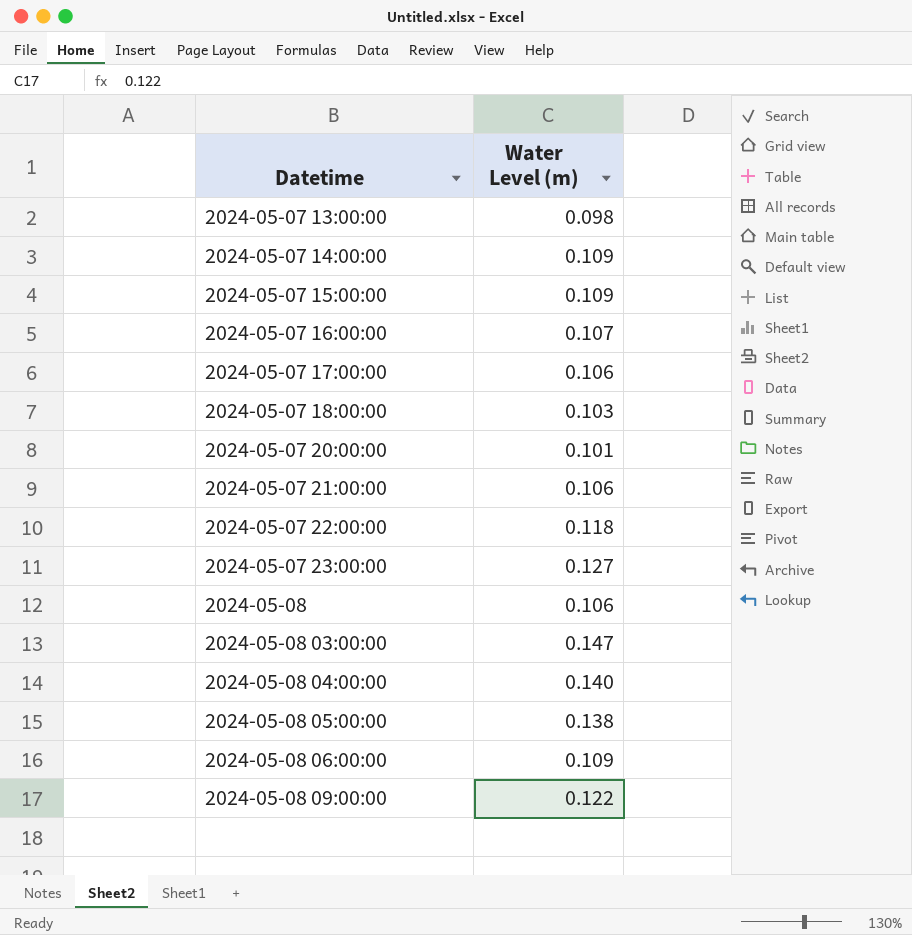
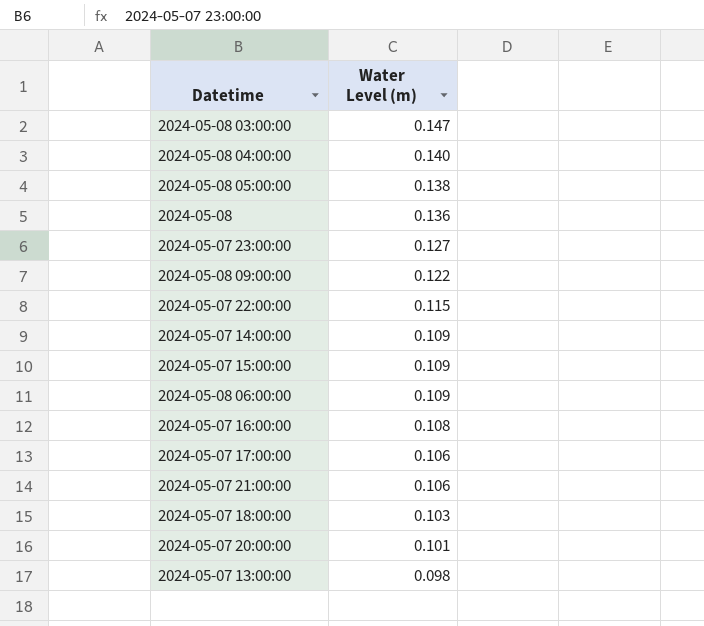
row order: Datetime ascending -> Water Level (m) descending
2024-05-08 | Water Level (m): 0.106 -> 0.136
2024-05-07 22:00:00 | Water Level (m): 0.118 -> 0.115
2024-05-07 16:00:00 | Water Level (m): 0.107 -> 0.108

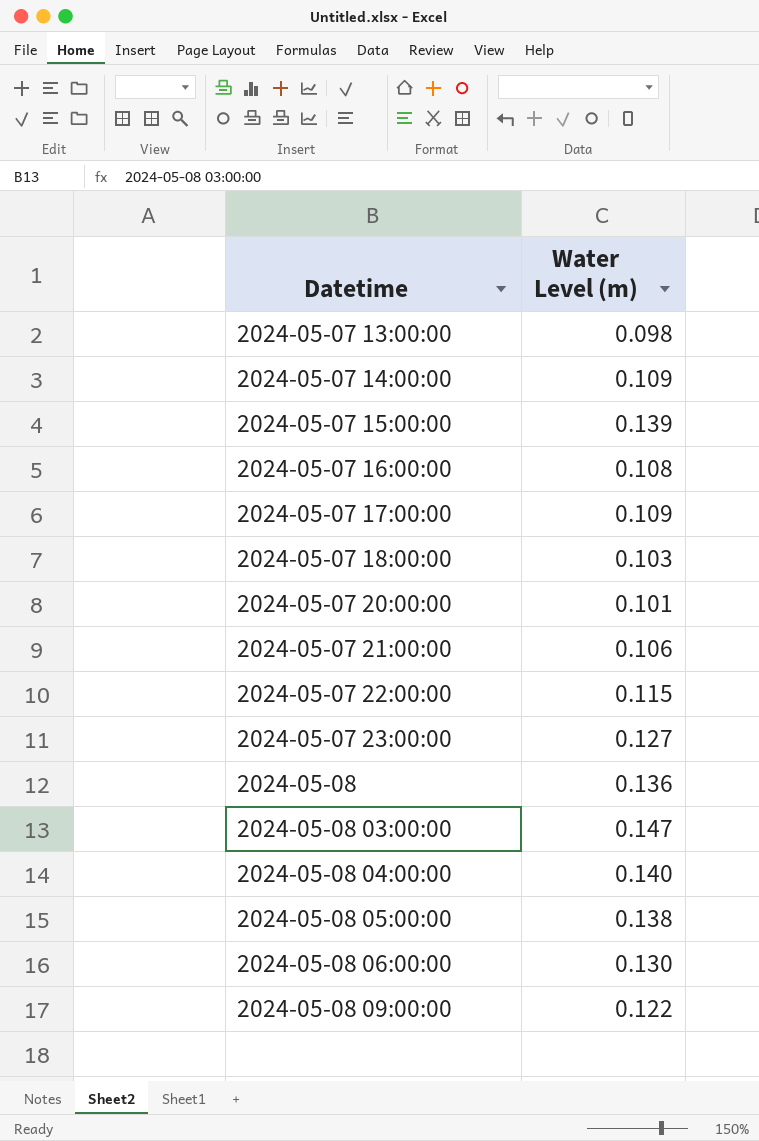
row order: Water Level (m) descending -> Datetime ascending
2024-05-07 15:00:00 | Water Level (m): 0.109 -> 0.139
2024-05-07 17:00:00 | Water Level (m): 0.106 -> 0.109
2024-05-08 06:00:00 | Water Level (m): 0.109 -> 0.130

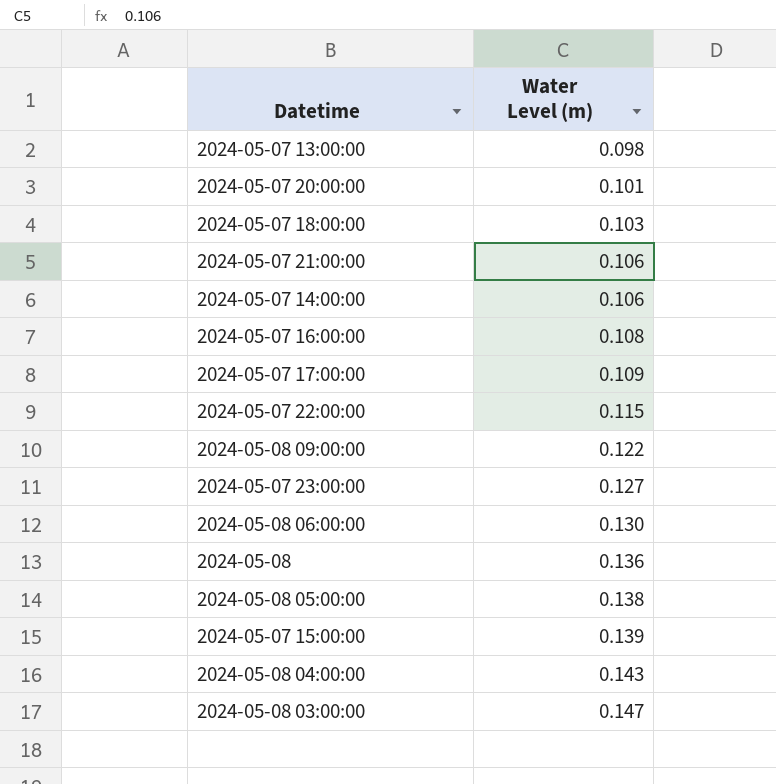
row order: Datetime ascending -> Water Level (m) ascending
2024-05-07 14:00:00 | Water Level (m): 0.109 -> 0.106
2024-05-08 04:00:00 | Water Level (m): 0.140 -> 0.143

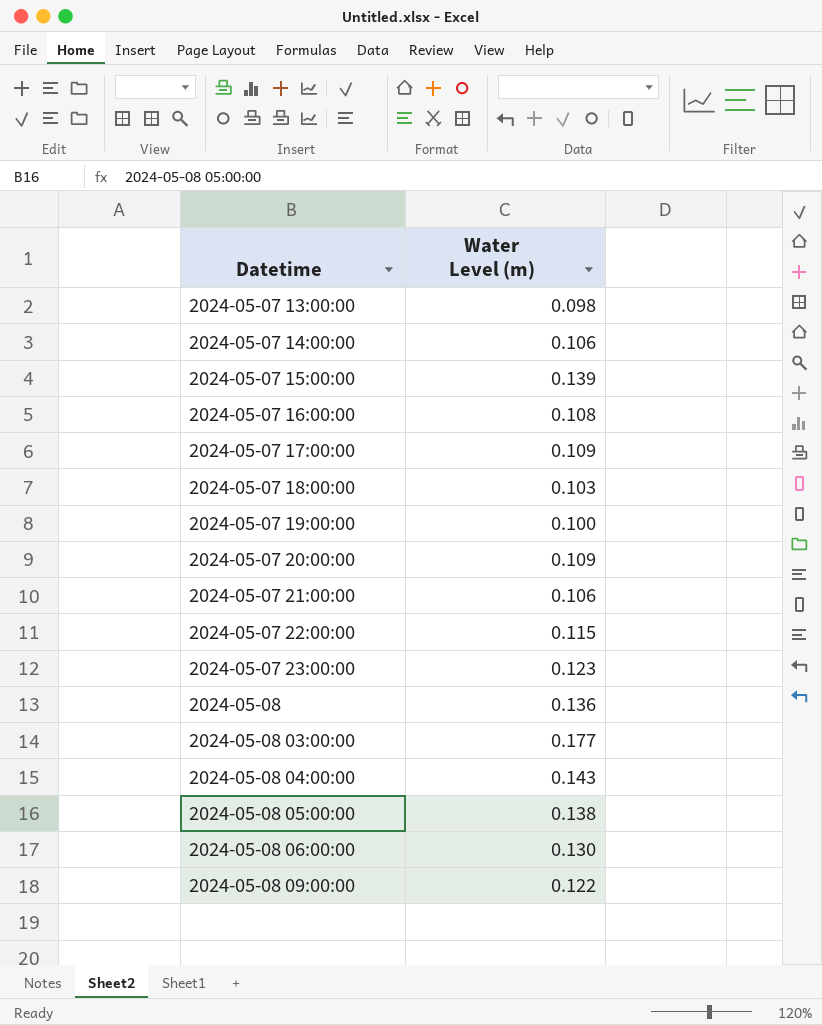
row order: Water Level (m) ascending -> Datetime ascending
row 2024-05-07 19:00:00: none -> 0.100
2024-05-07 20:00:00 | Water Level (m): 0.101 -> 0.109
2024-05-07 23:00:00 | Water Level (m): 0.127 -> 0.123
2024-05-08 03:00:00 | Water Level (m): 0.147 -> 0.177

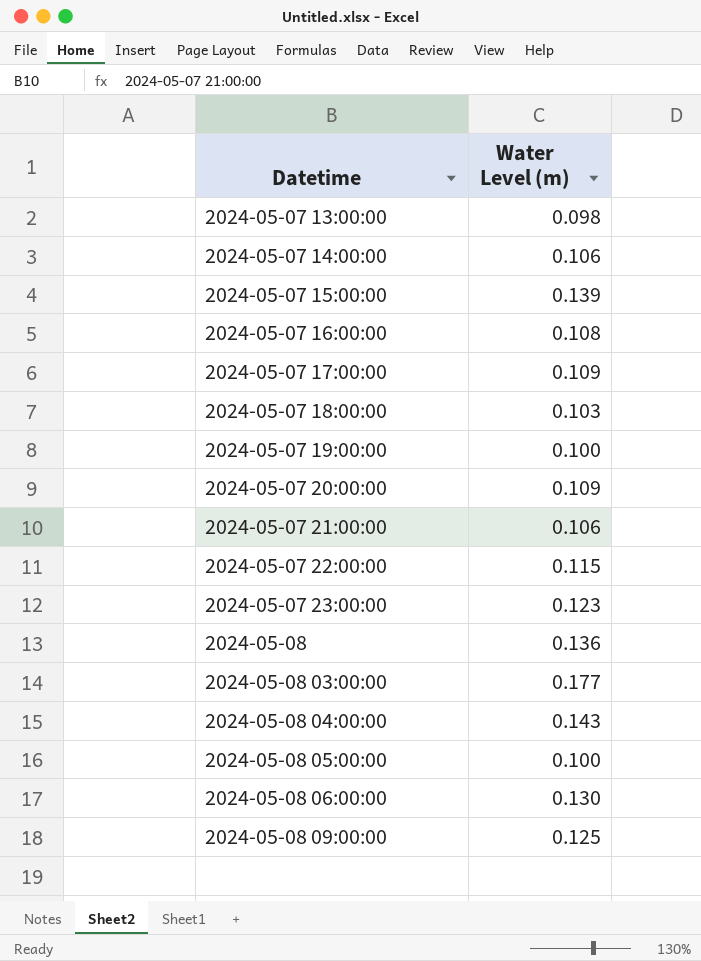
2024-05-08 05:00:00 | Water Level (m): 0.138 -> 0.100
2024-05-08 09:00:00 | Water Level (m): 0.122 -> 0.125

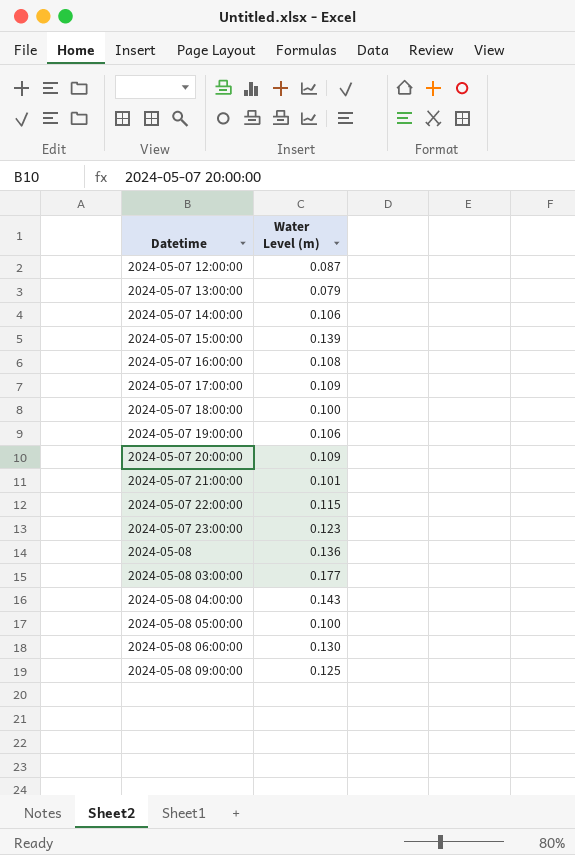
row 2024-05-07 12:00:00: none -> 0.087
2024-05-07 13:00:00 | Water Level (m): 0.098 -> 0.079
2024-05-07 18:00:00 | Water Level (m): 0.103 -> 0.100
2024-05-07 19:00:00 | Water Level (m): 0.100 -> 0.106
2024-05-07 21:00:00 | Water Level (m): 0.106 -> 0.101

